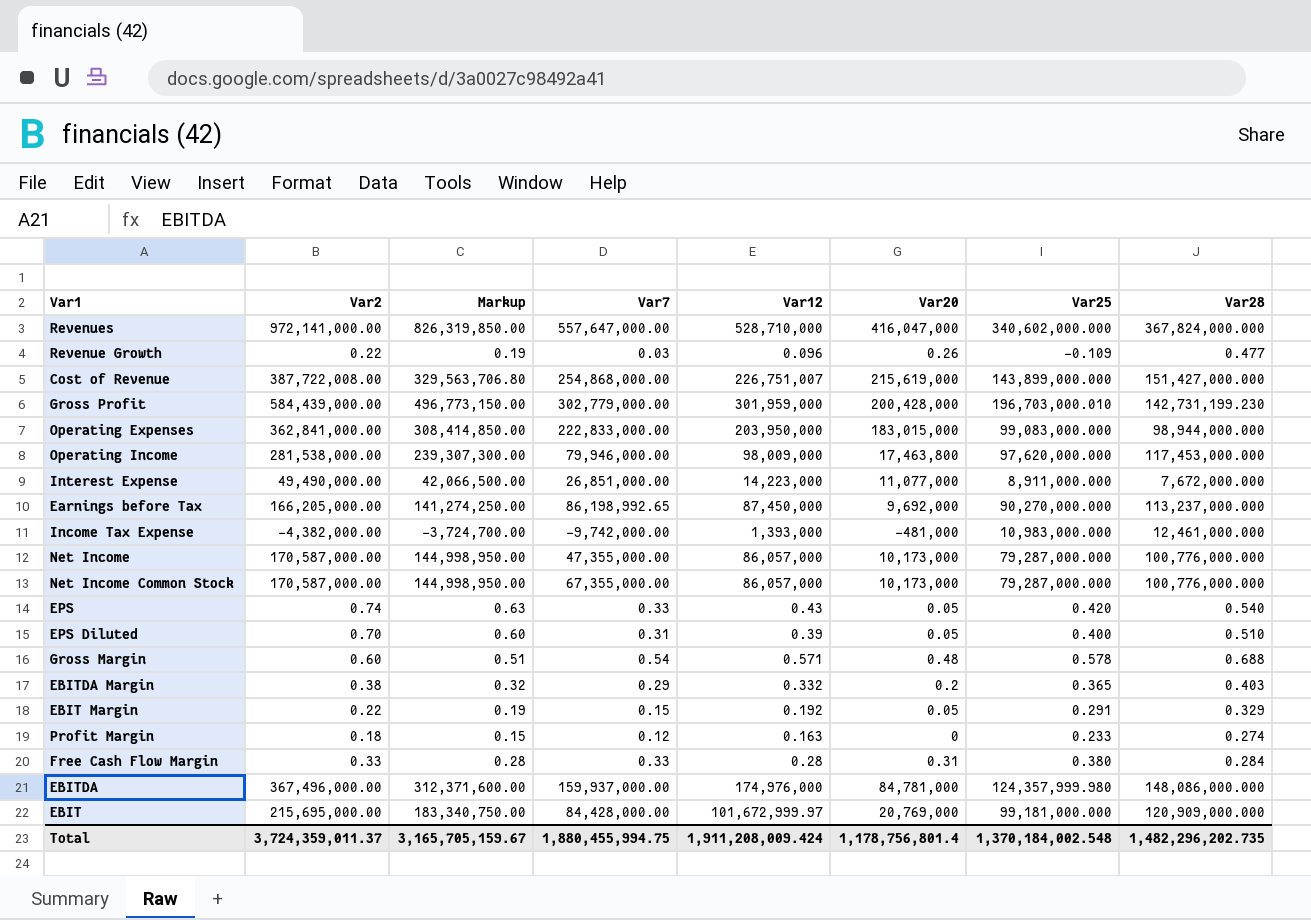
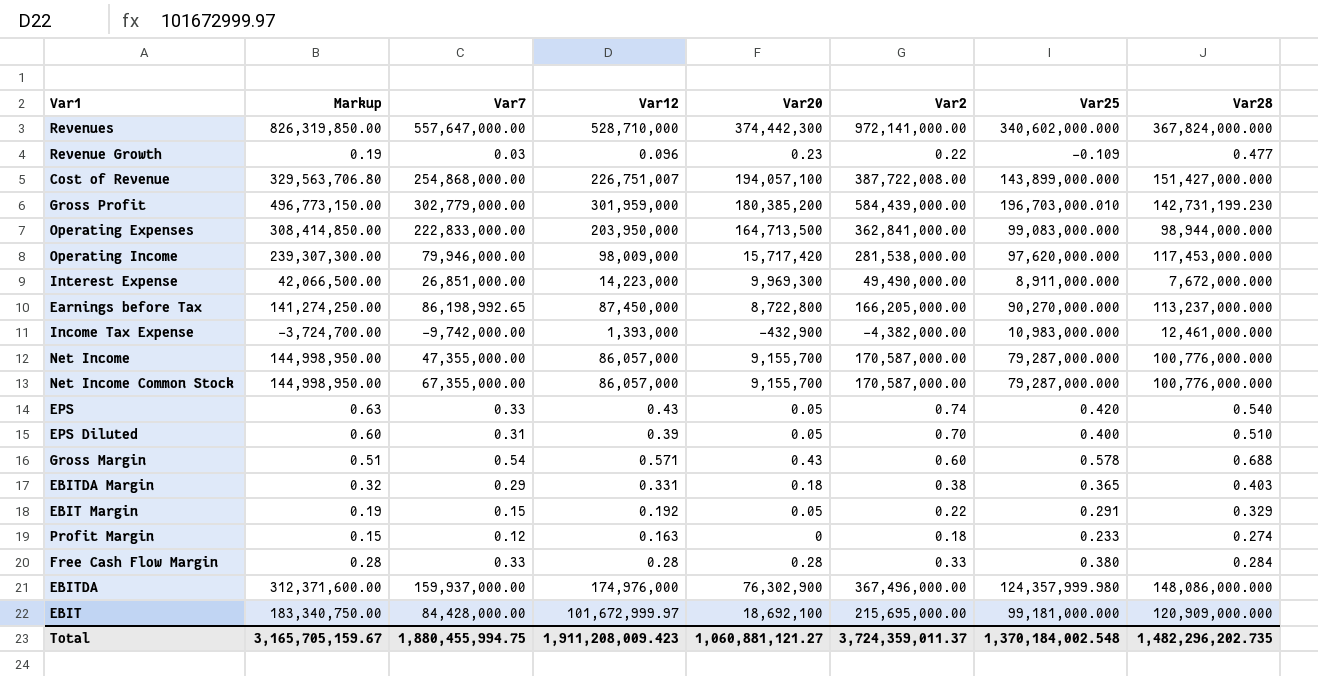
column Var2 | position: 2 -> 6
Revenues | Var20: 416,047,000 -> 374,442,300
Revenue Growth | Var20: 0.26 -> 0.23
Cost of Revenue | Var20: 215,619,000 -> 194,057,100
Gross Profit | Var20: 200,428,000 -> 180,385,200
Operating Expenses | Var20: 183,015,000 -> 164,713,500
Operating Income | Var20: 17,463,800 -> 15,717,420
Interest Expense | Var20: 11,077,000 -> 9,969,300
Earnings before Tax | Var20: 9,692,000 -> 8,722,800
Income Tax Expense | Var20: -481,000 -> -432,900
Net Income | Var20: 10,173,000 -> 9,155,700
Net Income Common Stock | Var20: 10,173,000 -> 9,155,700
Gross Margin | Var20: 0.48 -> 0.43
EBITDA Margin | Var12: 0.332 -> 0.331
EBITDA Margin | Var20: 0.2 -> 0.18
Free Cash Flow Margin | Var20: 0.31 -> 0.28
EBITDA | Var20: 84,781,000 -> 76,302,900
EBIT | Var20: 20,769,000 -> 18,692,100
Total | Var12: 1,911,208,009.424 -> 1,911,208,009.423
Total | Var20: 1,178,756,801.4 -> 1,060,881,121.27

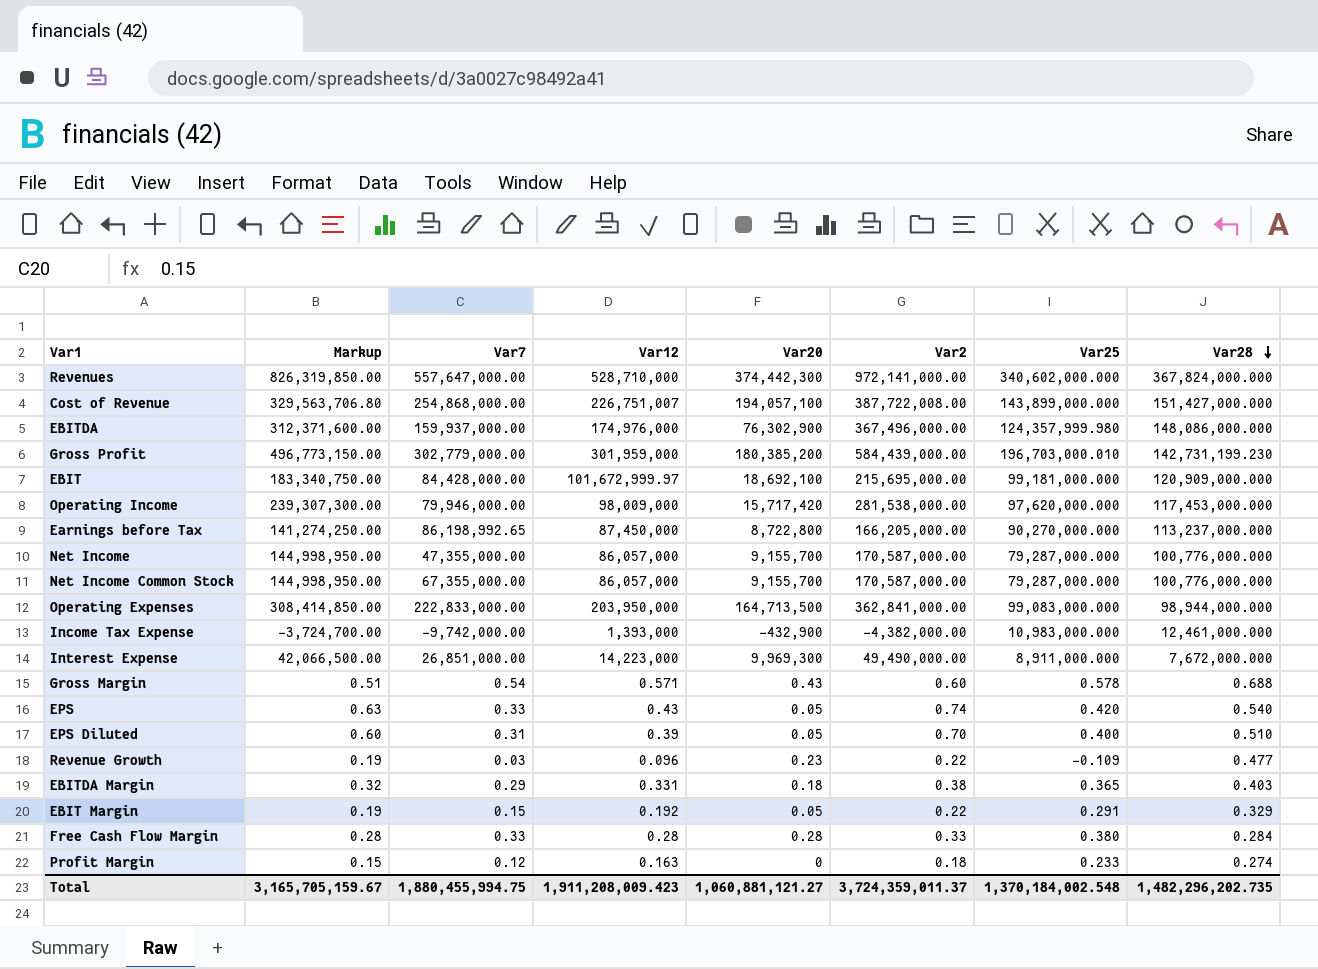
row order: none -> Var28 descending

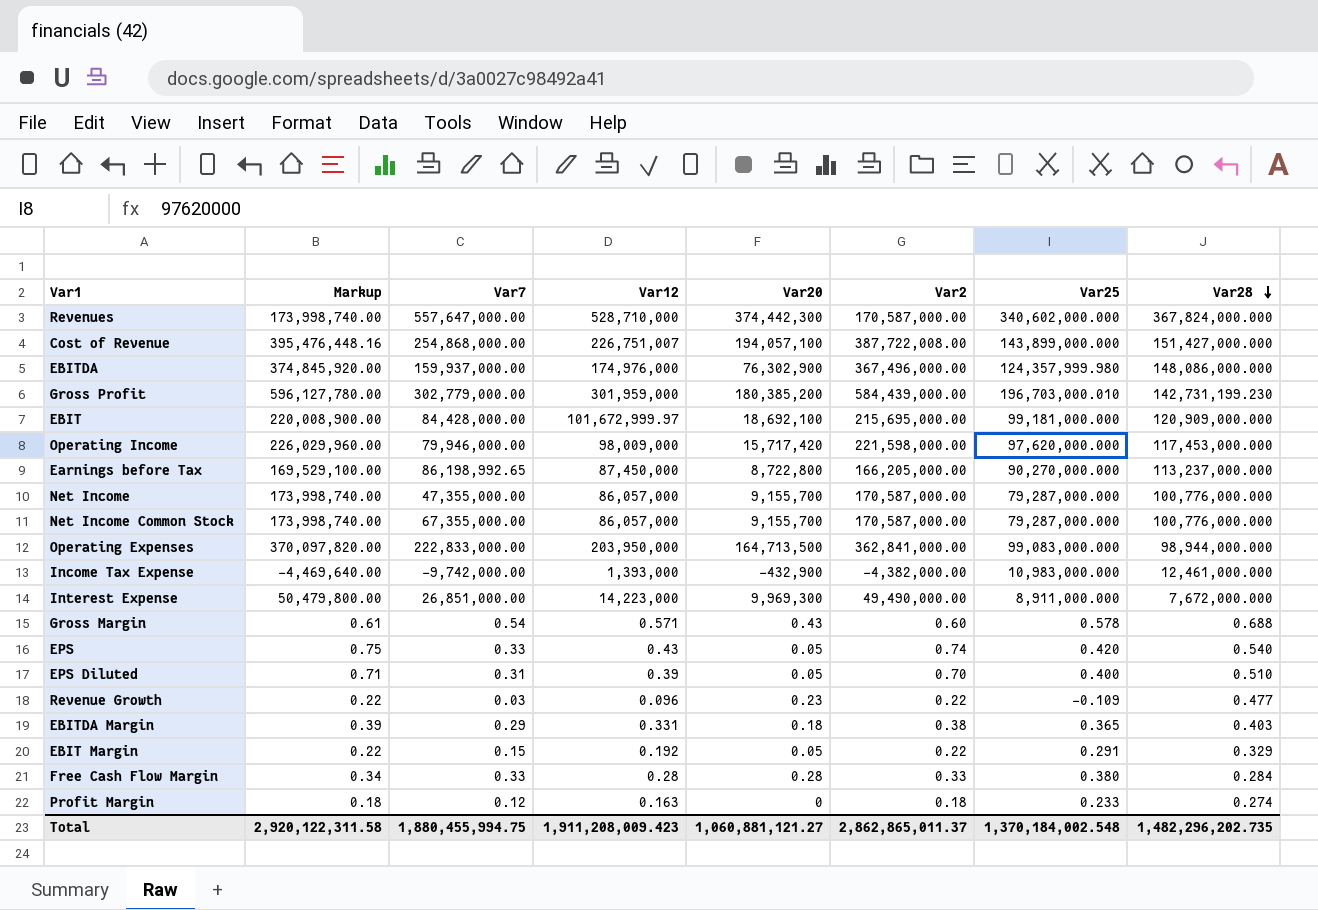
column Markup | formula: [Var2] * 0.85 -> [Var2] * 1.02
Revenues | Var2: 972,141,000.00 -> 170,587,000.00
Operating Income | Var2: 281,538,000.00 -> 221,598,000.00
Total | Markup: 3,165,705,159.67 -> 2,920,122,311.58
Total | Var2: 3,724,359,011.37 -> 2,862,865,011.37

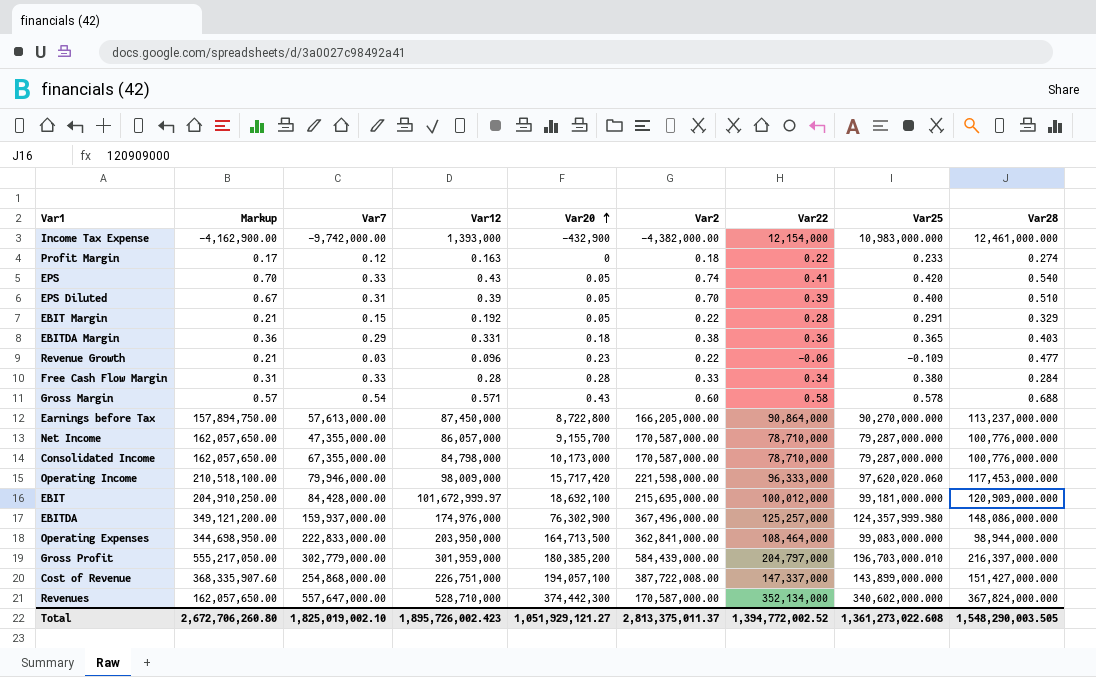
row order: Var28 descending -> Var20 ascending
column Markup | formula: [Var2] * 1.02 -> [Var2] * 0.95
column Var22 | position: none -> 7
row Net Income Common Stock: 173,998,740.00 | 67,355,000.00 | 86,057,000 | 9,155,700 | 170,587,000.00 | 79,287,000.000 | 100,776,000.000 -> none
row Interest Expense: 50,479,800.00 | 26,851,000.00 | 14,223,000 | 9,969,300 | 49,490,000.00 | 8,911,000.000 | 7,672,000.000 -> none
Earnings before Tax | Var7: 86,198,992.65 -> 57,613,000.00
row Consolidated Income: none -> 162,057,650.00 | 67,355,000.00 | 84,798,000 | 10,173,000 | 170,587,000.00 | 78,710,000 | 79,287,000.000 | 100,776,000.000
Operating Income | Var25: 97,620,000.000 -> 97,620,020.060
Gross Profit | Var28: 142,731,199.230 -> 216,397,000.000
Cost of Revenue | Var12: 226,751,007 -> 226,751,000
Total | Markup: 2,920,122,311.58 -> 2,672,706,260.80
Total | Var7: 1,880,455,994.75 -> 1,825,019,002.10
Total | Var12: 1,911,208,009.423 -> 1,895,726,002.423
Total | Var20: 1,060,881,121.27 -> 1,051,929,121.27
Total | Var2: 2,862,865,011.37 -> 2,813,375,011.37
Total | Var25: 1,370,184,002.548 -> 1,361,273,022.608
Total | Var28: 1,482,296,202.735 -> 1,548,290,003.505

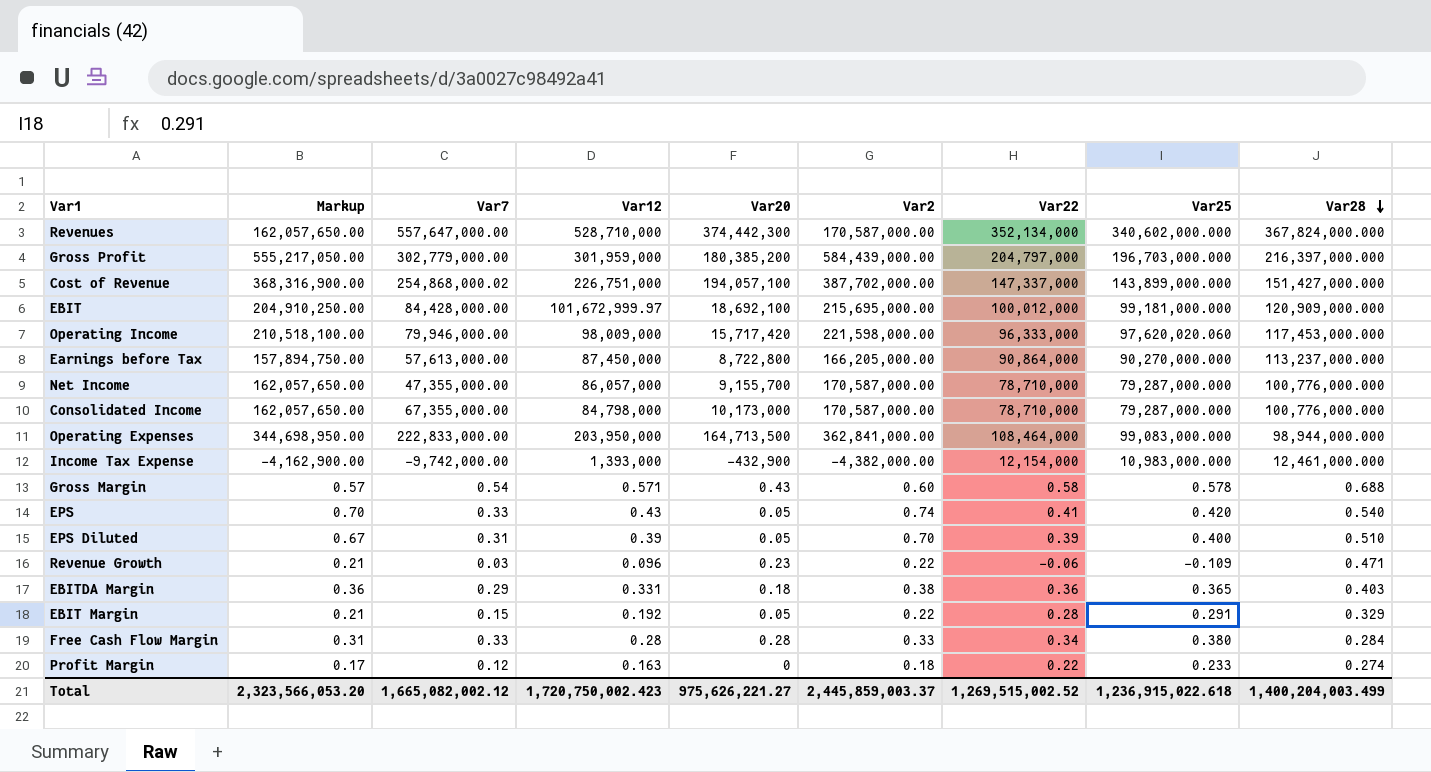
row order: Var20 ascending -> Var28 descending
row EBITDA: 349,121,200.00 | 159,937,000.00 | 174,976,000 | 76,302,900 | 367,496,000.00 | 125,257,000 | 124,357,999.980 | 148,086,000.000 -> none
Gross Profit | Var25: 196,703,000.010 -> 196,703,000.000
Cost of Revenue | Markup: 368,335,907.60 -> 368,316,900.00
Cost of Revenue | Var7: 254,868,000.00 -> 254,868,000.02
Cost of Revenue | Var2: 387,722,008.00 -> 387,702,000.00
Revenue Growth | Var28: 0.477 -> 0.471
Total | Markup: 2,672,706,260.80 -> 2,323,566,053.20
Total | Var7: 1,825,019,002.10 -> 1,665,082,002.12
Total | Var12: 1,895,726,002.423 -> 1,720,750,002.423
Total | Var20: 1,051,929,121.27 -> 975,626,221.27
Total | Var2: 2,813,375,011.37 -> 2,445,859,003.37
Total | Var22: 1,394,772,002.52 -> 1,269,515,002.52
Total | Var25: 1,361,273,022.608 -> 1,236,915,022.618
Total | Var28: 1,548,290,003.505 -> 1,400,204,003.499

